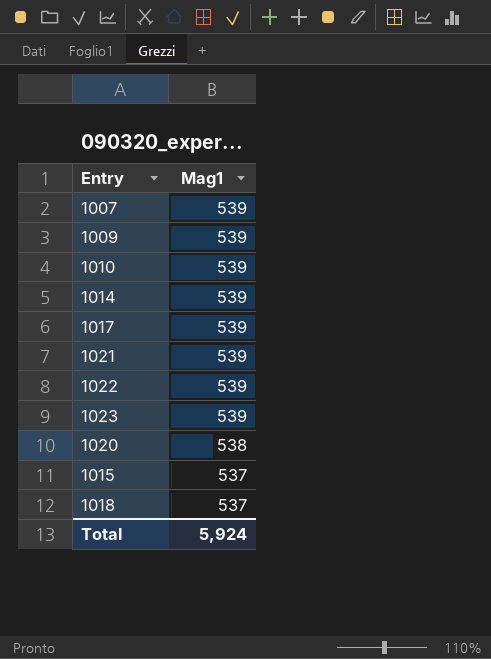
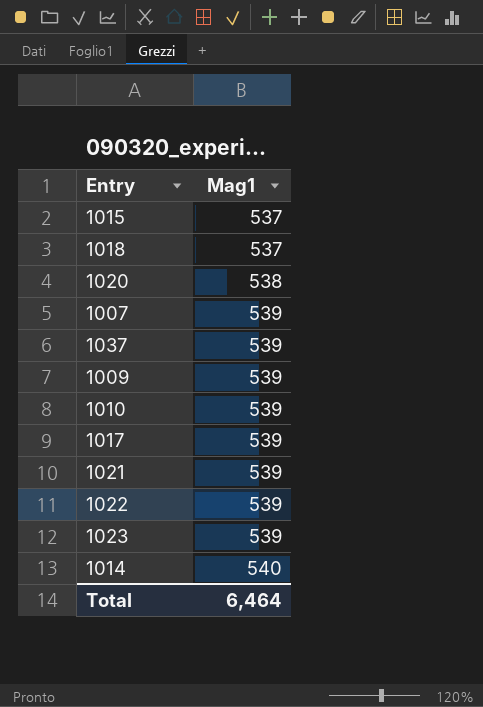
row order: Mag1 descending -> Mag1 ascending
row 1037: none -> 539
1014 | Mag1: 539 -> 540
Total | Mag1: 5,924 -> 6,464

